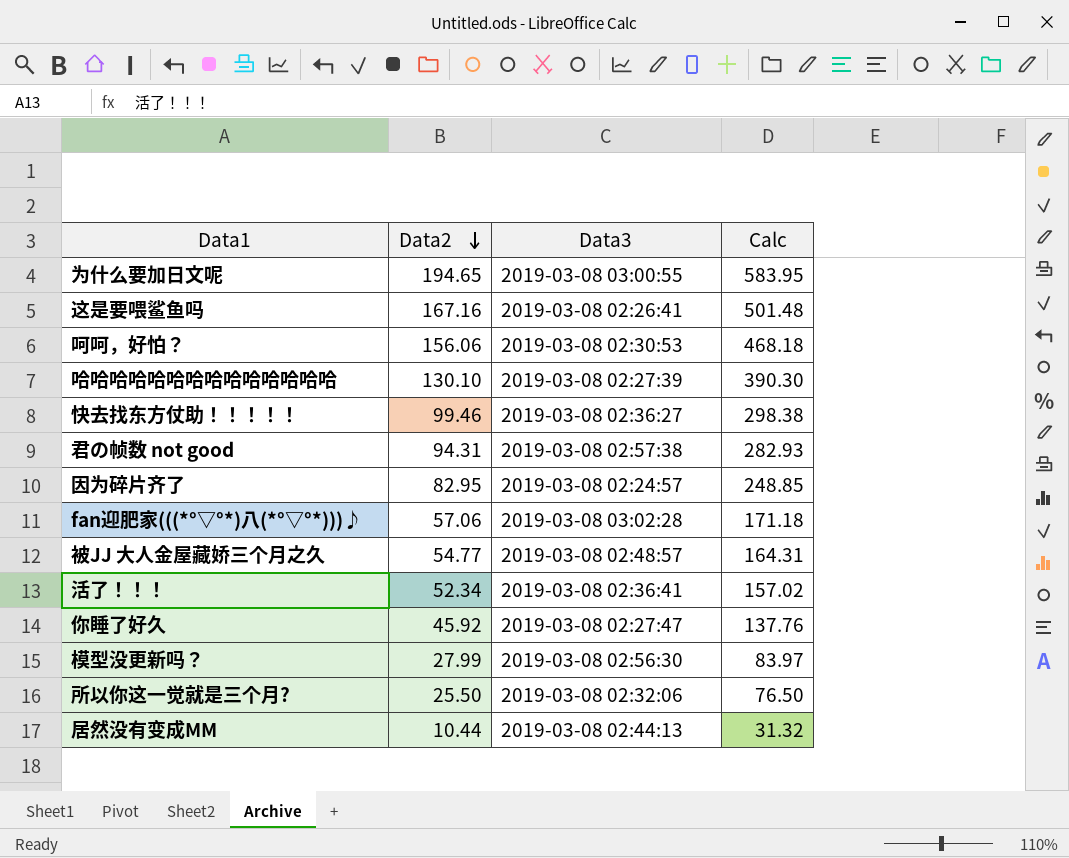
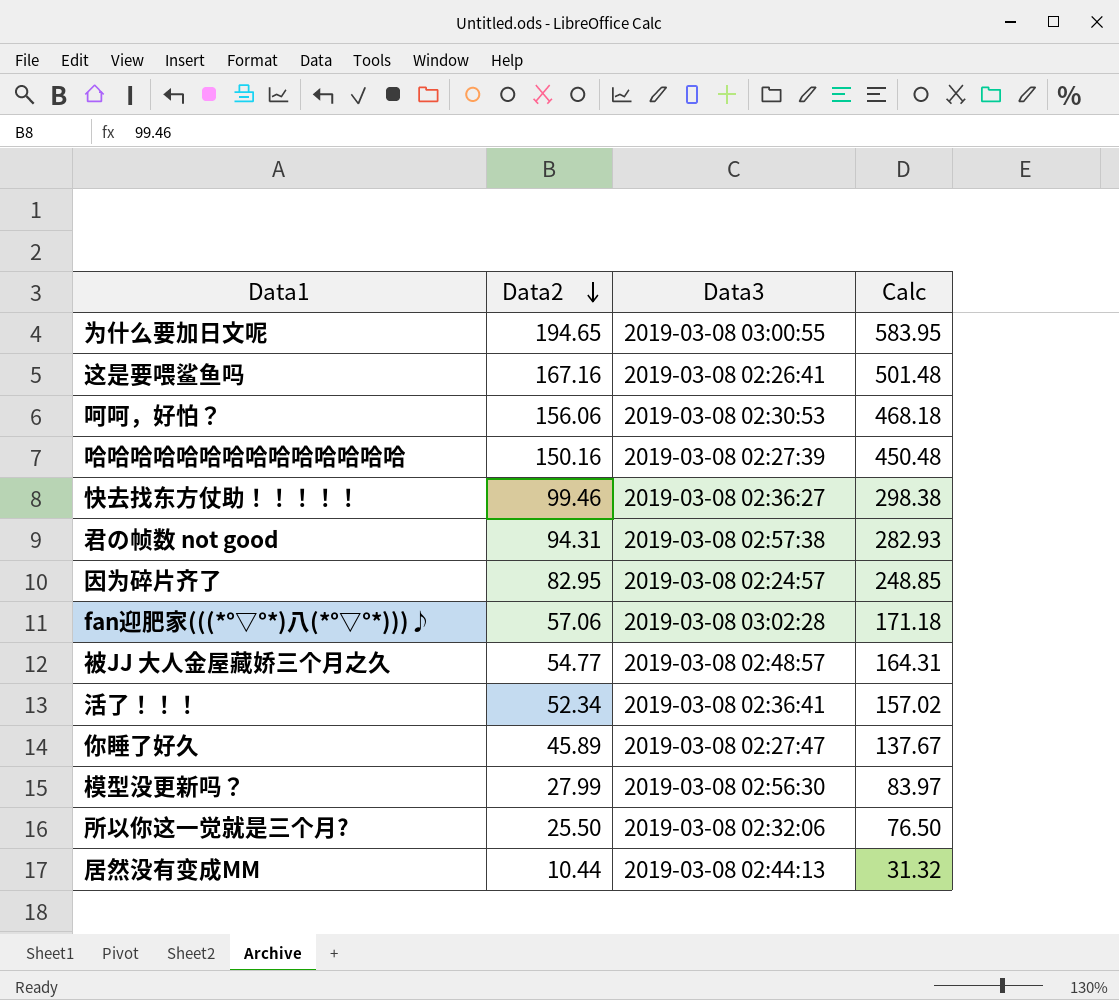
哈哈哈哈哈哈哈哈哈哈哈哈哈哈 | Data2: 130.10 -> 150.16
哈哈哈哈哈哈哈哈哈哈哈哈哈哈 | Calc: 390.30 -> 450.48
你睡了好久 | Data2: 45.92 -> 45.89
你睡了好久 | Calc: 137.76 -> 137.67

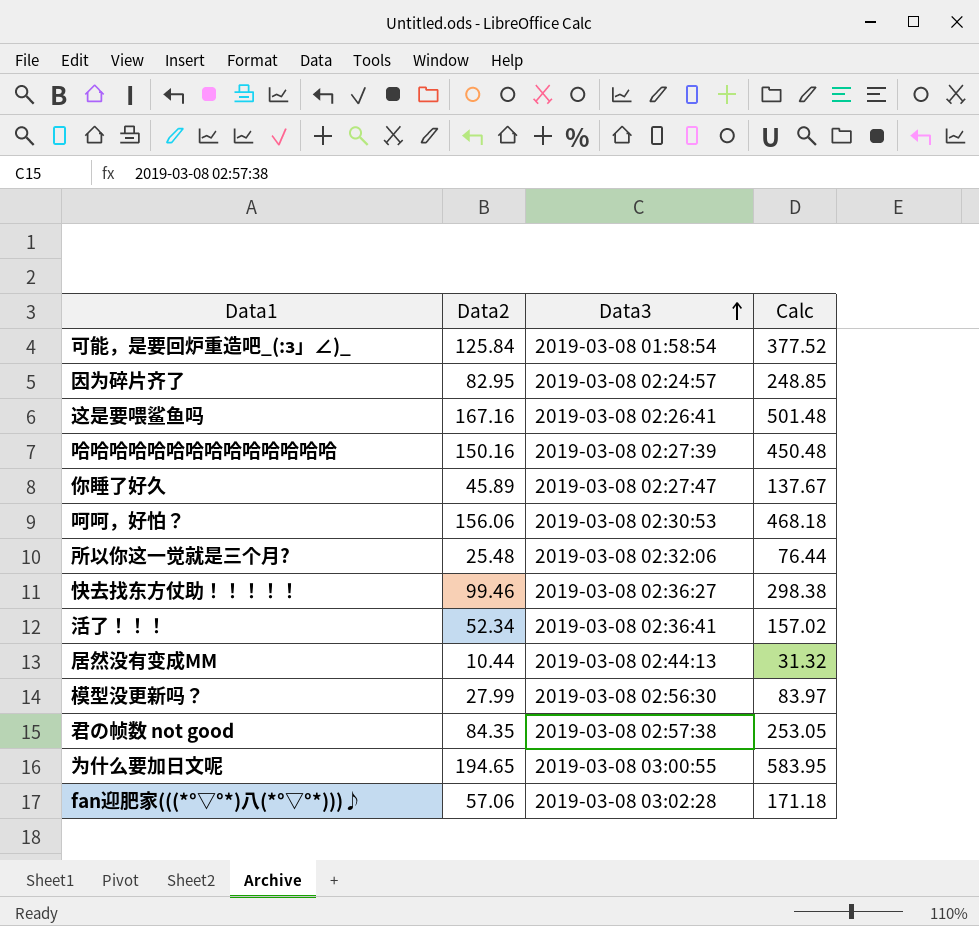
row order: Data2 descending -> Data3 ascending
row 被JJ 大人金屋藏娇三个月之久: 54.77 | 2019-03-08 02:48:57 | 164.31 -> none
row 可能，是要回炉重造吧_(:з」∠)_: none -> 125.84 | 2019-03-08 01:58:54 | 377.52
所以你这一觉就是三个月? | Data2: 25.50 -> 25.48
所以你这一觉就是三个月? | Calc: 76.50 -> 76.44
君の帧数 not good | Data2: 94.31 -> 84.35
君の帧数 not good | Calc: 282.93 -> 253.05

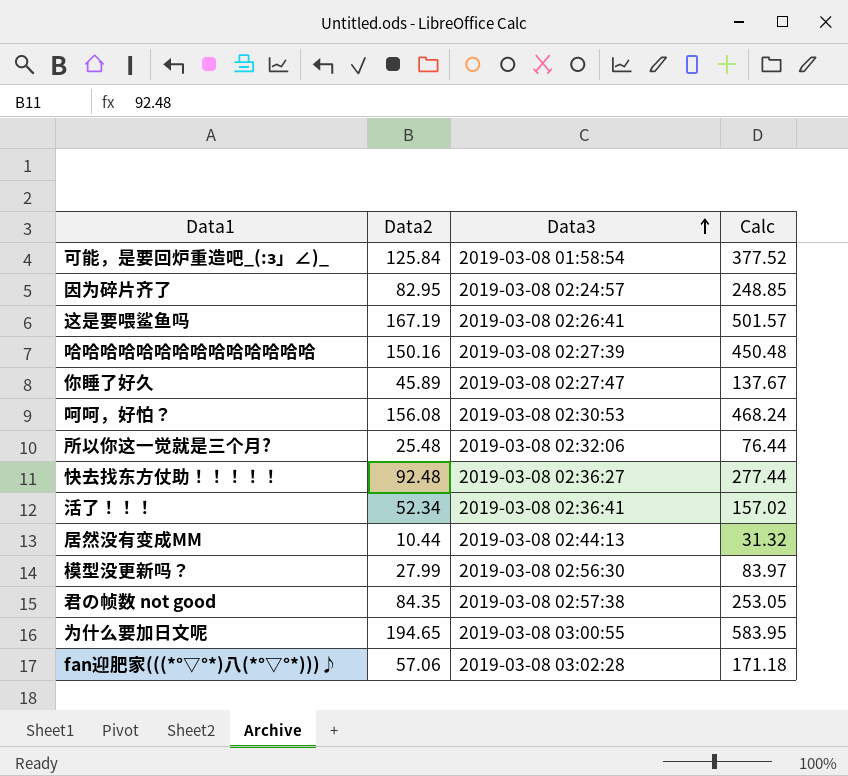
这是要喂鲨鱼吗 | Data2: 167.16 -> 167.19
这是要喂鲨鱼吗 | Calc: 501.48 -> 501.57
呵呵，好怕？ | Data2: 156.06 -> 156.08
呵呵，好怕？ | Calc: 468.18 -> 468.24
快去找东方仗助！！！！！ | Data2: 99.46 -> 92.48
快去找东方仗助！！！！！ | Calc: 298.38 -> 277.44

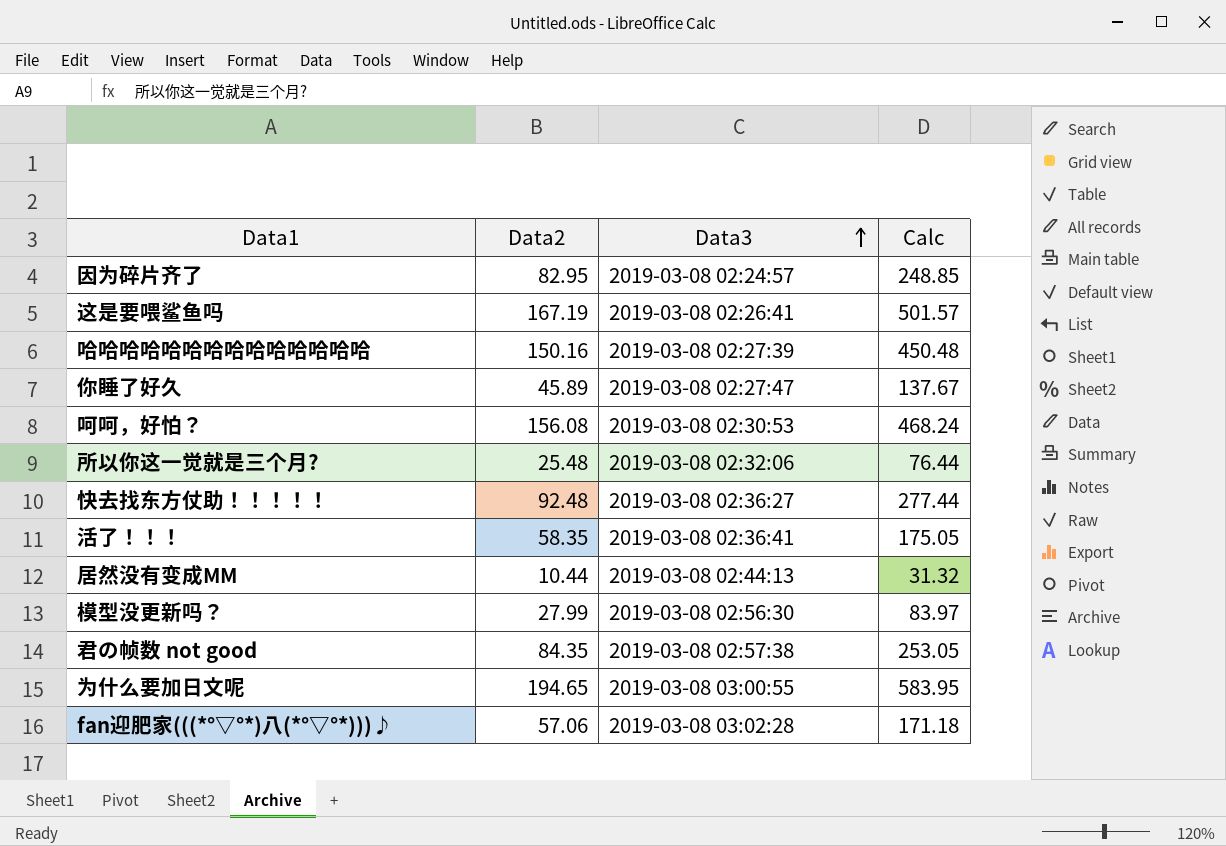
row 可能，是要回炉重造吧_(:з」∠)_: 125.84 | 2019-03-08 01:58:54 | 377.52 -> none
活了！！！ | Data2: 52.34 -> 58.35
活了！！！ | Calc: 157.02 -> 175.05

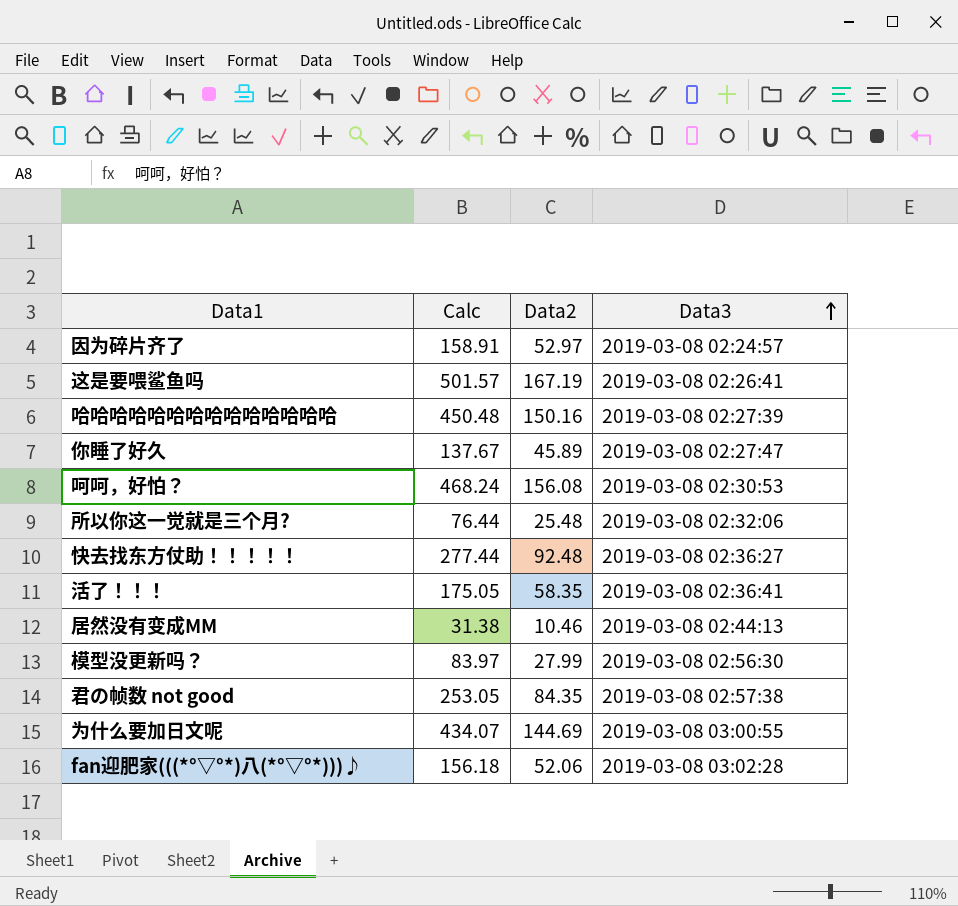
column Calc | position: 4 -> 2
因为碎片齐了 | Calc: 248.85 -> 158.91
因为碎片齐了 | Data2: 82.95 -> 52.97
居然没有变成MM | Calc: 31.32 -> 31.38
居然没有变成MM | Data2: 10.44 -> 10.46
为什么要加日文呢 | Calc: 583.95 -> 434.07
为什么要加日文呢 | Data2: 194.65 -> 144.69
fan迎肥家(((*°▽°*)八(*°▽°*)))♪ | Calc: 171.18 -> 156.18
fan迎肥家(((*°▽°*)八(*°▽°*)))♪ | Data2: 57.06 -> 52.06

